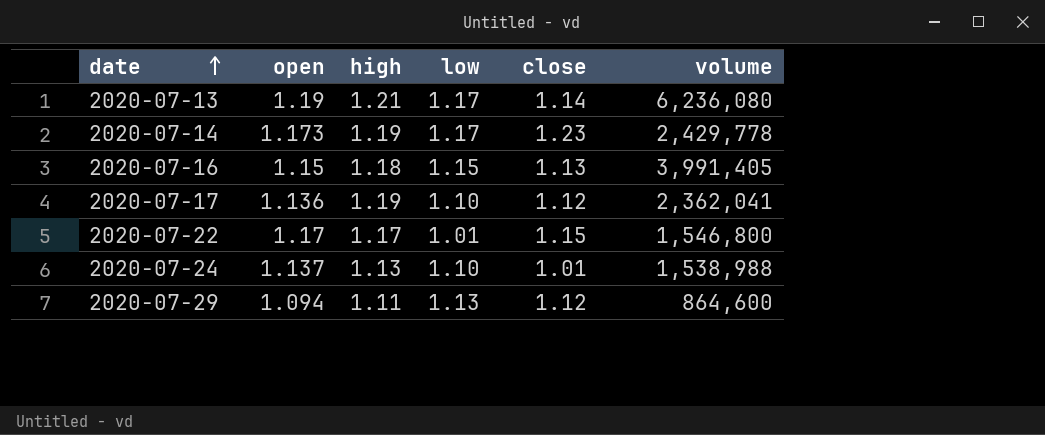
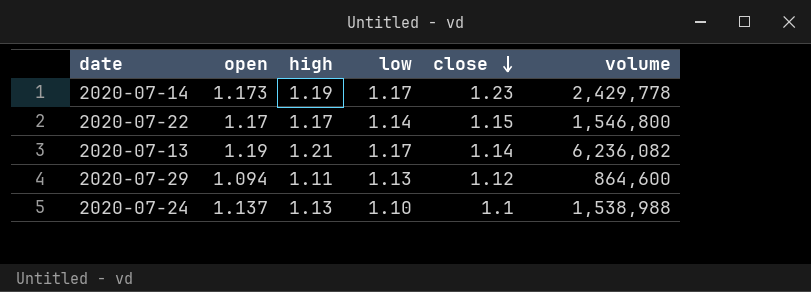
row order: date ascending -> close descending
row 2020-07-16: 1.15 | 1.18 | 1.15 | 1.13 | 3,991,405 -> none
row 2020-07-17: 1.136 | 1.19 | 1.10 | 1.12 | 2,362,041 -> none
2020-07-22 | low: 1.01 -> 1.14
2020-07-13 | volume: 6,236,080 -> 6,236,082
2020-07-24 | close: 1.01 -> 1.1

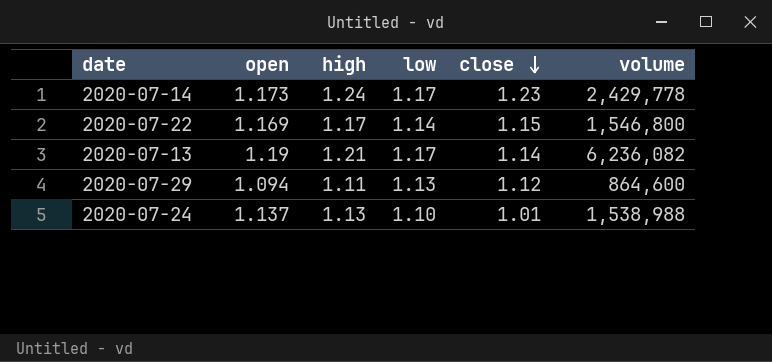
2020-07-14 | high: 1.19 -> 1.24
2020-07-22 | open: 1.17 -> 1.169
2020-07-24 | close: 1.1 -> 1.01

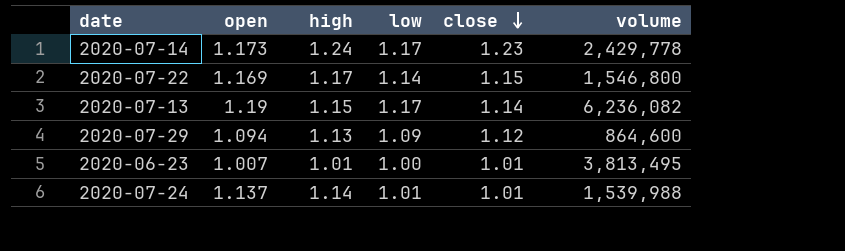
2020-07-13 | high: 1.21 -> 1.15
2020-07-29 | high: 1.11 -> 1.13
2020-07-29 | low: 1.13 -> 1.09
row 2020-06-23: none -> 1.007 | 1.01 | 1.00 | 1.01 | 3,813,495
2020-07-24 | high: 1.13 -> 1.14
2020-07-24 | low: 1.10 -> 1.01
2020-07-24 | volume: 1,538,988 -> 1,539,988

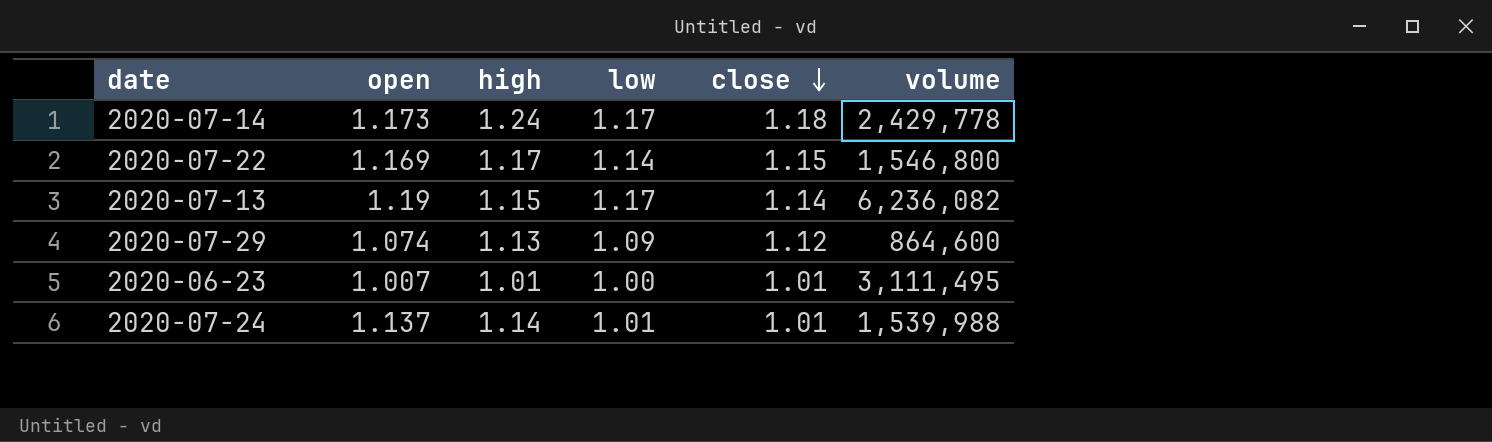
2020-07-14 | close: 1.23 -> 1.18
2020-07-29 | open: 1.094 -> 1.074
2020-06-23 | volume: 3,813,495 -> 3,111,495

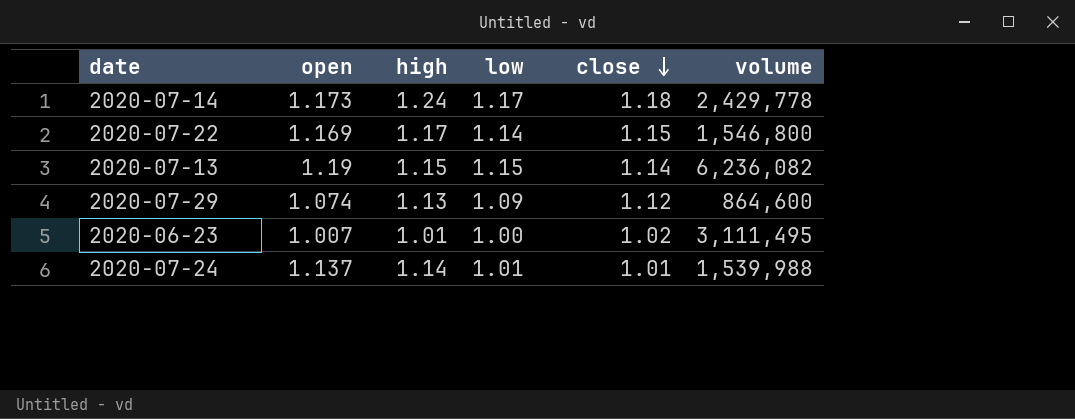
2020-07-13 | low: 1.17 -> 1.15
2020-06-23 | close: 1.01 -> 1.02

